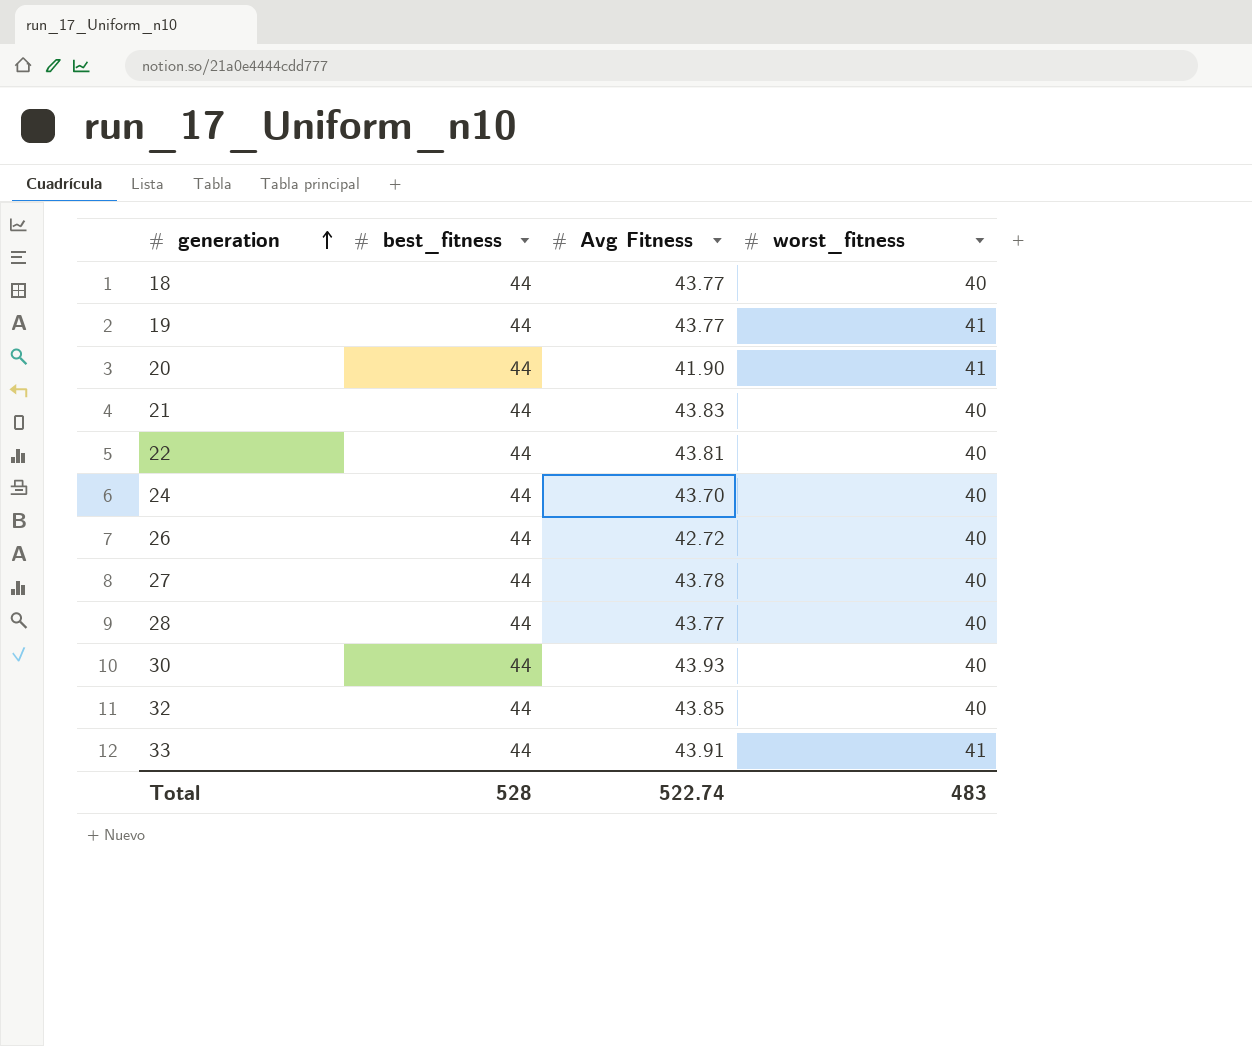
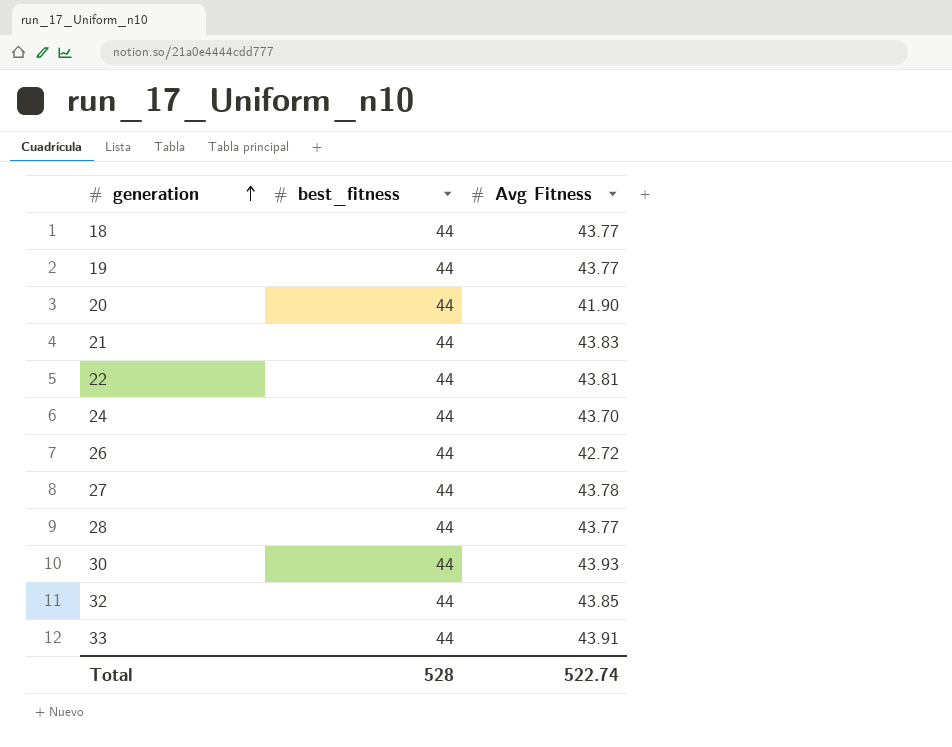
column worst_fitness | position: 4 -> none

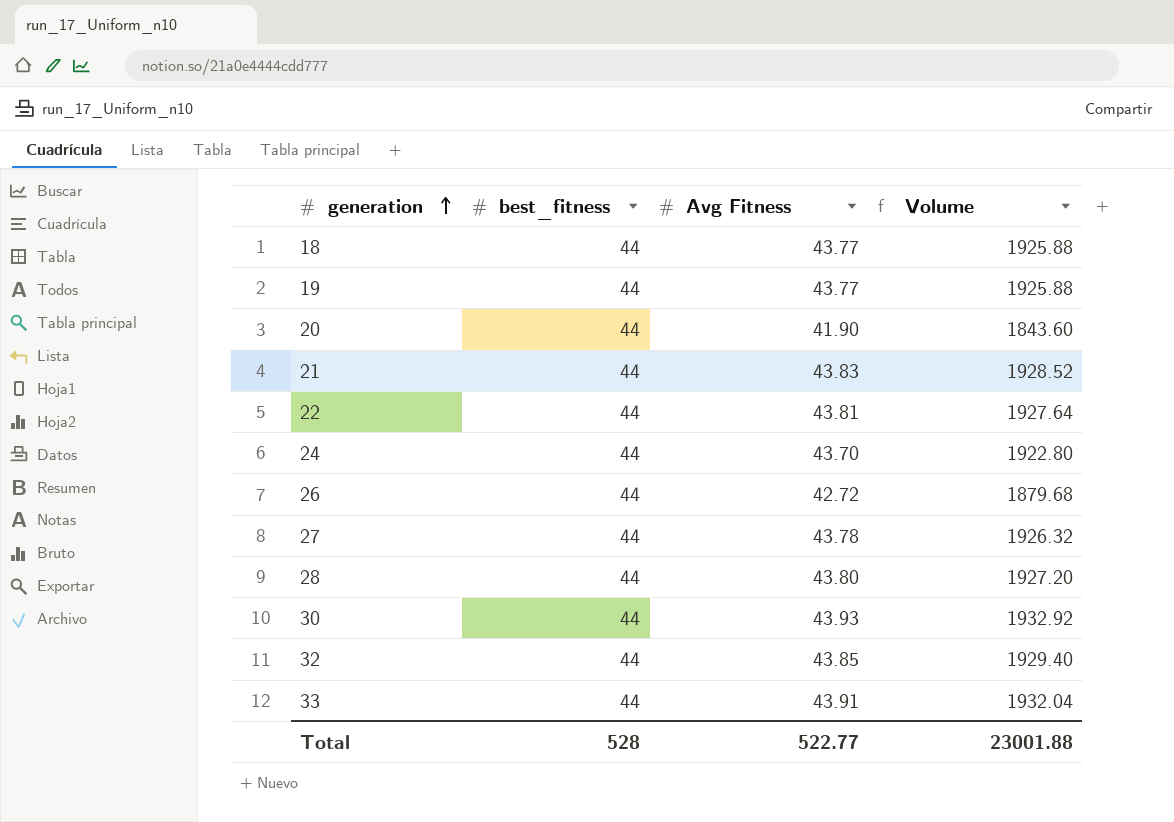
column Volume | formula: none -> [best_fitness] * [Avg Fitness]
28 | Avg Fitness: 43.77 -> 43.80
Total | Avg Fitness: 522.74 -> 522.77

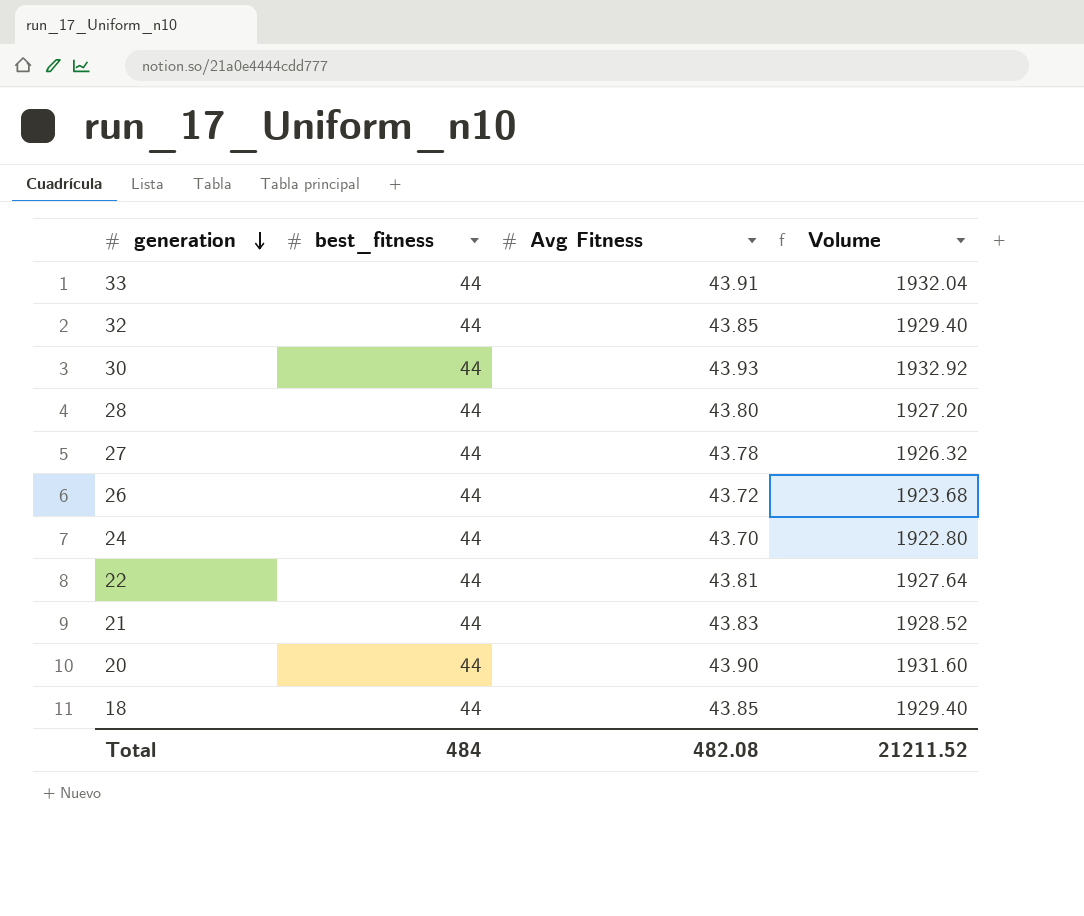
row order: generation ascending -> generation descending
row 19: 44 | 43.77 | 1925.88 -> none
26 | Avg Fitness: 42.72 -> 43.72
26 | Volume: 1879.68 -> 1923.68
20 | Avg Fitness: 41.90 -> 43.90
20 | Volume: 1843.60 -> 1931.60
18 | Avg Fitness: 43.77 -> 43.85
18 | Volume: 1925.88 -> 1929.40
Total | best_fitness: 528 -> 484
Total | Avg Fitness: 522.77 -> 482.08
Total | Volume: 23001.88 -> 21211.52

